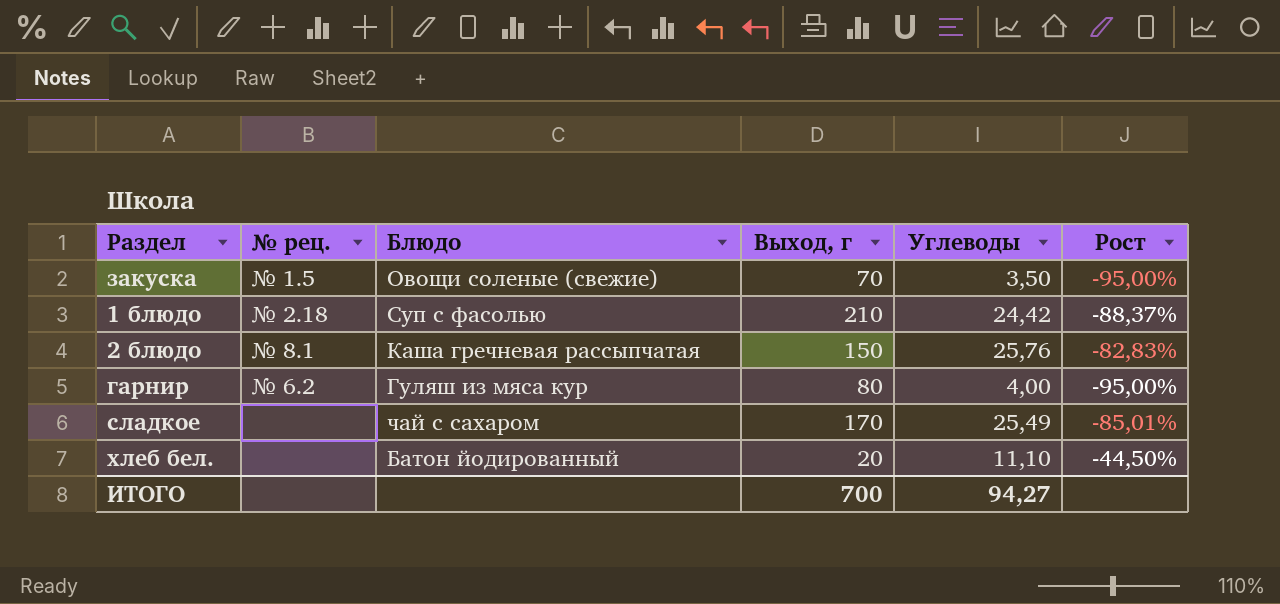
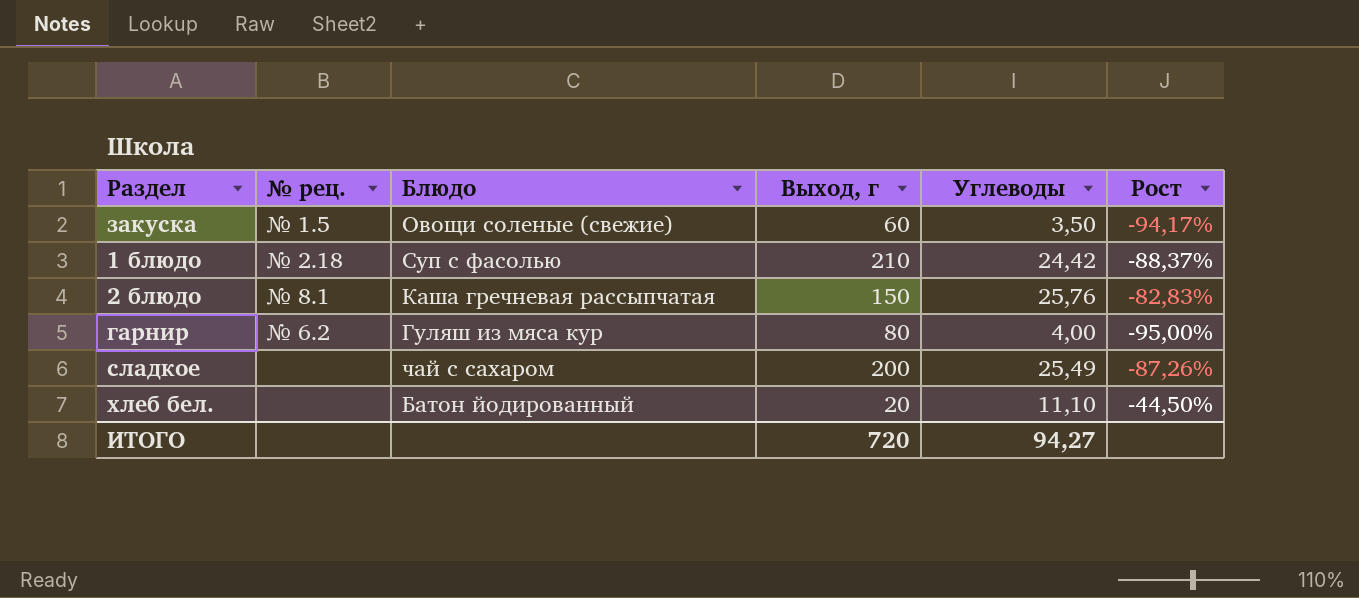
закуска | Выход, г: 70 -> 60
закуска | Рост: -95,00% -> -94,17%
сладкое | Выход, г: 170 -> 200
сладкое | Рост: -85,01% -> -87,26%
ИТОГО | Выход, г: 700 -> 720

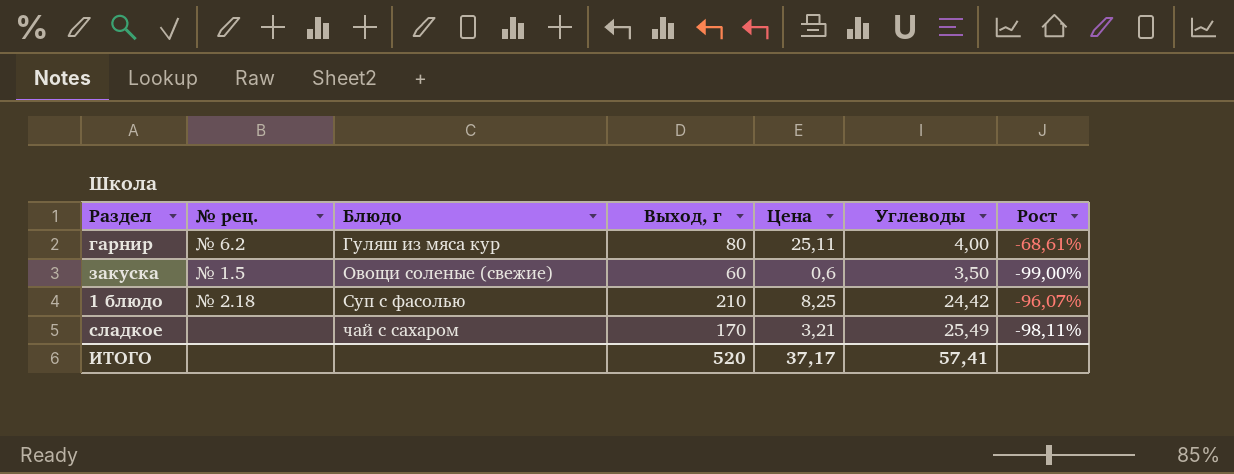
row order: none -> Блюдо ascending
column Цена | position: none -> 5
column Рост | formula: ([Углеводы] - [Выход, г]) / [Выход, г] -> ([Цена] - [Выход, г]) / [Выход, г]
row 2 блюдо: № 8.1 | Каша гречневая рассыпчатая | 150 | 25,76 | -82,83% -> none
row хлеб бел.: none | Батон йодированный | 20 | 11,10 | -44,50% -> none
сладкое | Выход, г: 200 -> 170
ИТОГО | Выход, г: 720 -> 520
ИТОГО | Углеводы: 94,27 -> 57,41

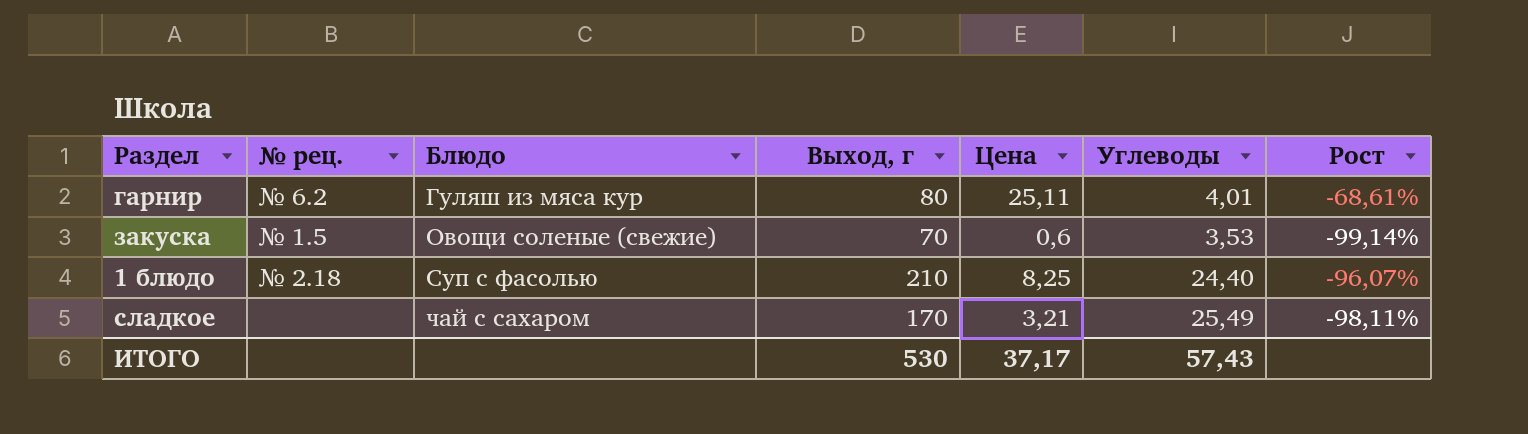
гарнир | Углеводы: 4,00 -> 4,01
закуска | Выход, г: 60 -> 70
закуска | Углеводы: 3,50 -> 3,53
закуска | Рост: -99,00% -> -99,14%
1 блюдо | Углеводы: 24,42 -> 24,40
ИТОГО | Выход, г: 520 -> 530
ИТОГО | Углеводы: 57,41 -> 57,43

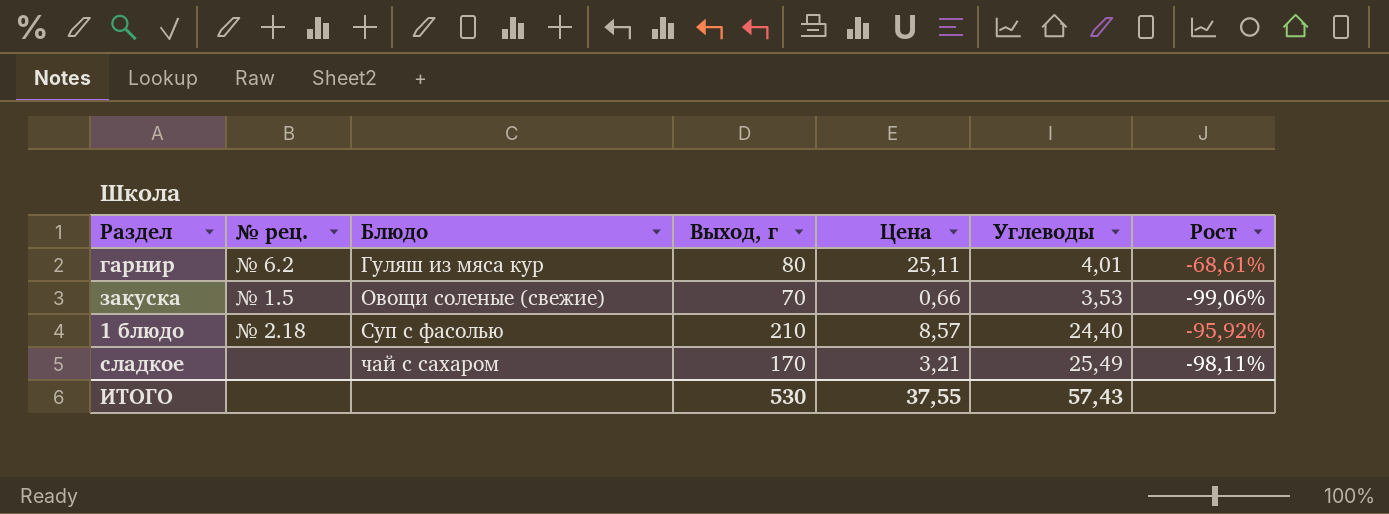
закуска | Цена: 0,6 -> 0,66
закуска | Рост: -99,14% -> -99,06%
1 блюдо | Цена: 8,25 -> 8,57
1 блюдо | Рост: -96,07% -> -95,92%
ИТОГО | Цена: 37,17 -> 37,55

